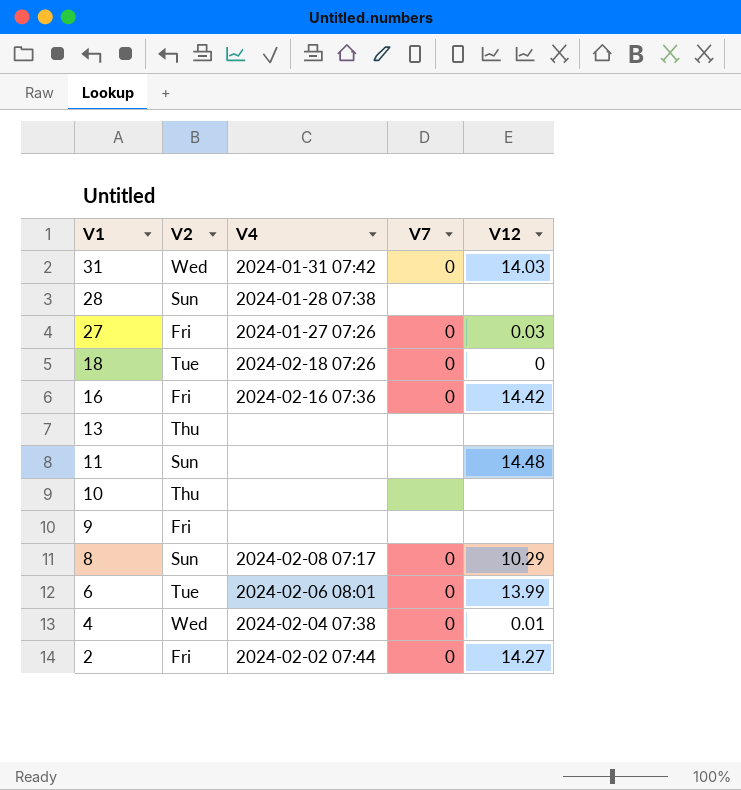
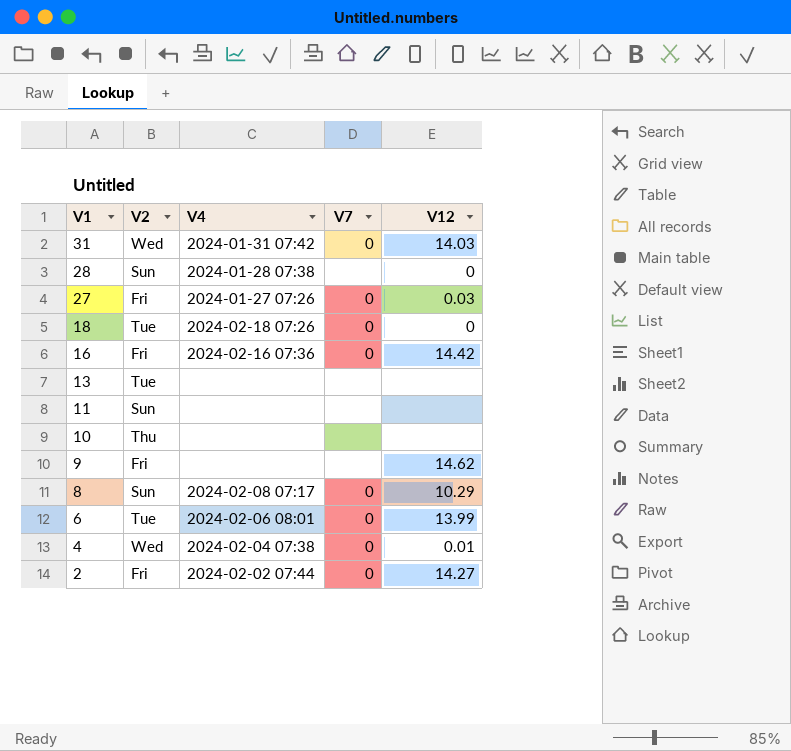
28 | V12: none -> 0
13 | V2: Thu -> Tue
11 | V12: 14.48 -> none
9 | V12: none -> 14.62

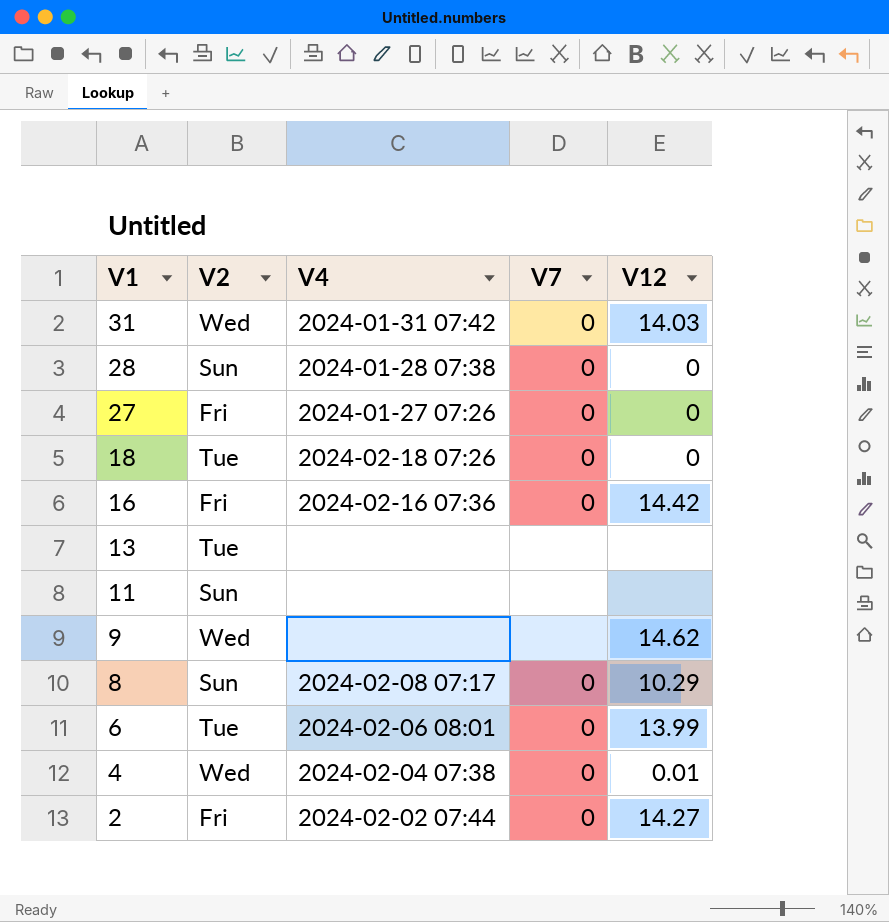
row 10: Thu | none | none | none -> none
28 | V7: none -> 0
27 | V12: 0.03 -> 0
9 | V2: Fri -> Wed

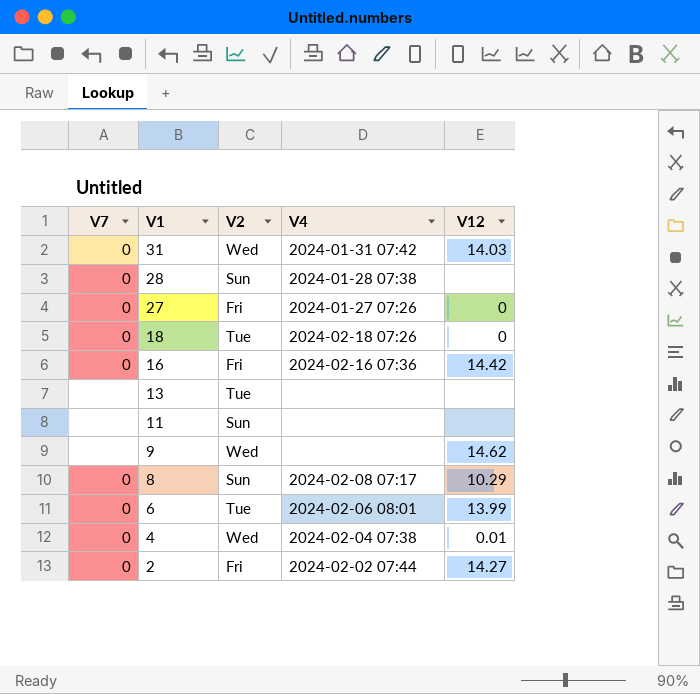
column V7 | position: 4 -> 1
28 | V12: 0 -> none

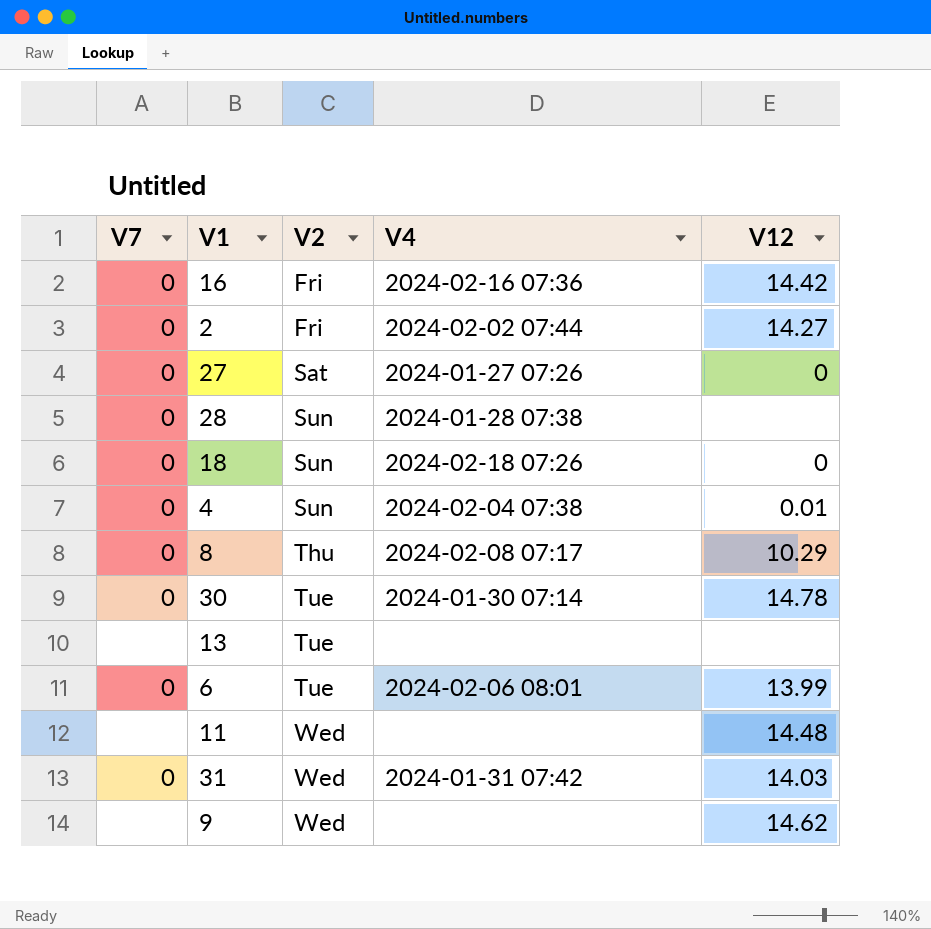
row order: V1 descending -> V2 ascending
27 | V2: Fri -> Sat
18 | V2: Tue -> Sun
4 | V2: Wed -> Sun
8 | V2: Sun -> Thu
row 30: none -> 0 | Tue | 2024-01-30 07:14 | 14.78
11 | V2: Sun -> Wed
11 | V12: none -> 14.48

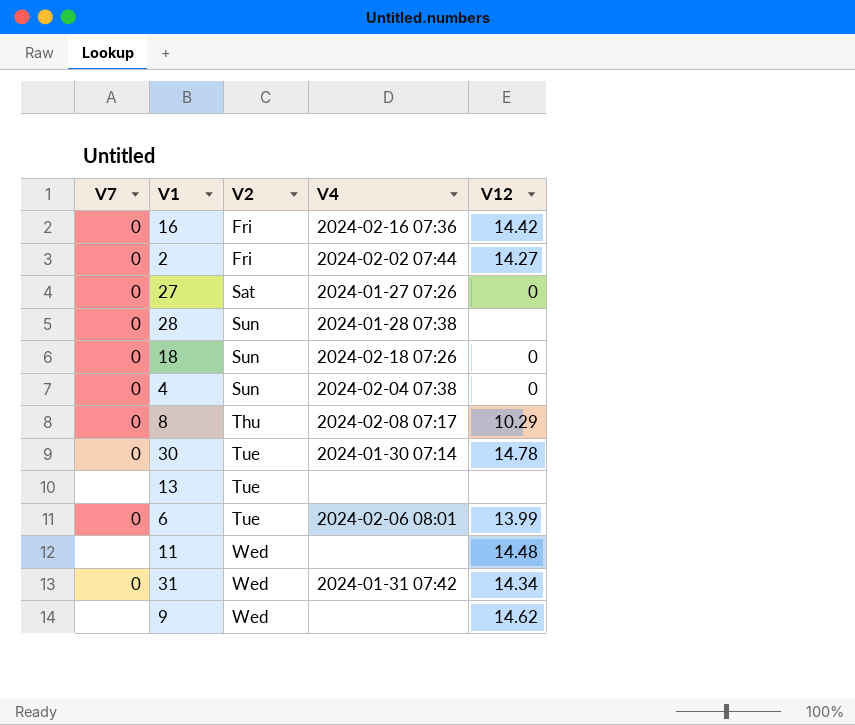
4 | V12: 0.01 -> 0
31 | V12: 14.03 -> 14.34

